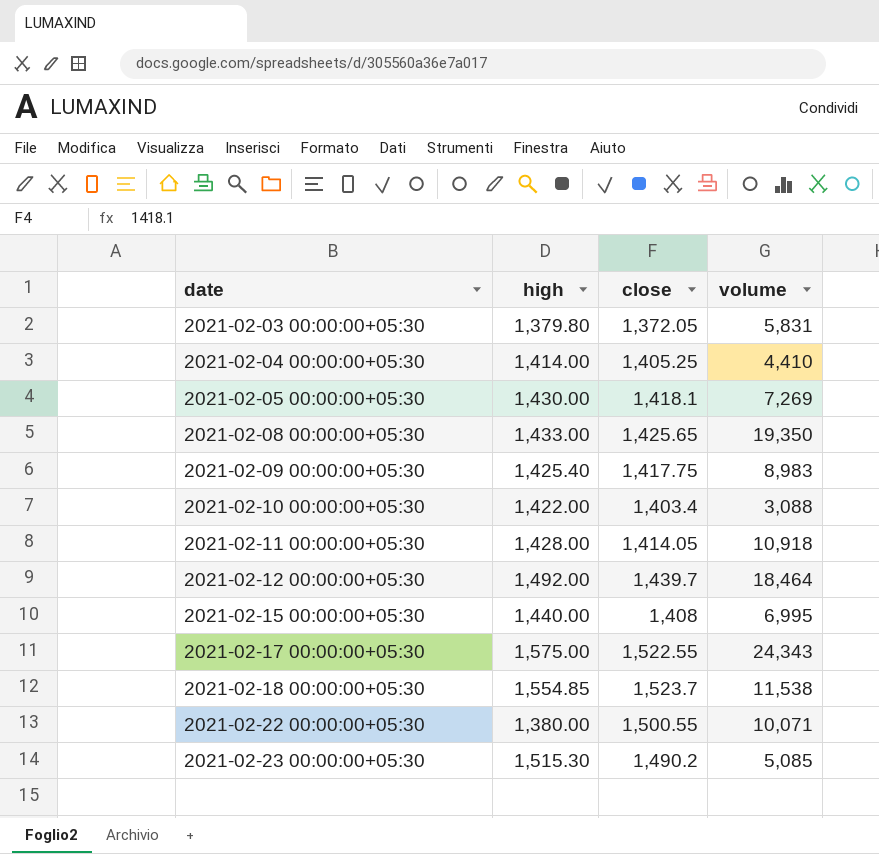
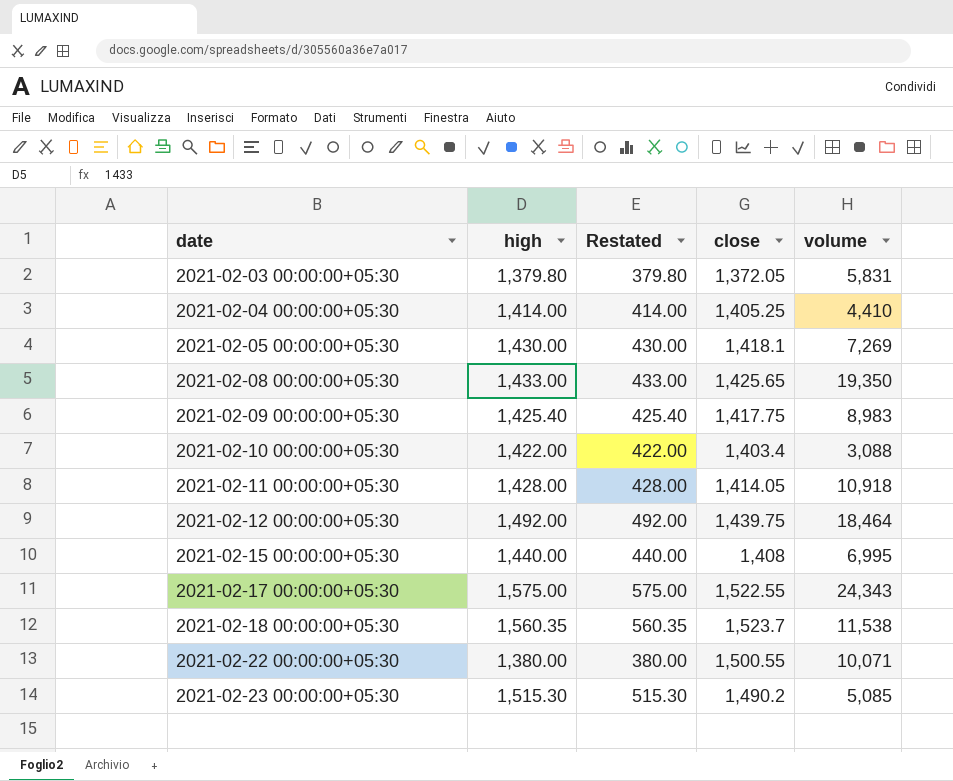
column Restated | formula: none -> [high] - 1000
2021-02-12 00:00:00+05:30 | close: 1,439.7 -> 1,439.75
2021-02-18 00:00:00+05:30 | high: 1,554.85 -> 1,560.35

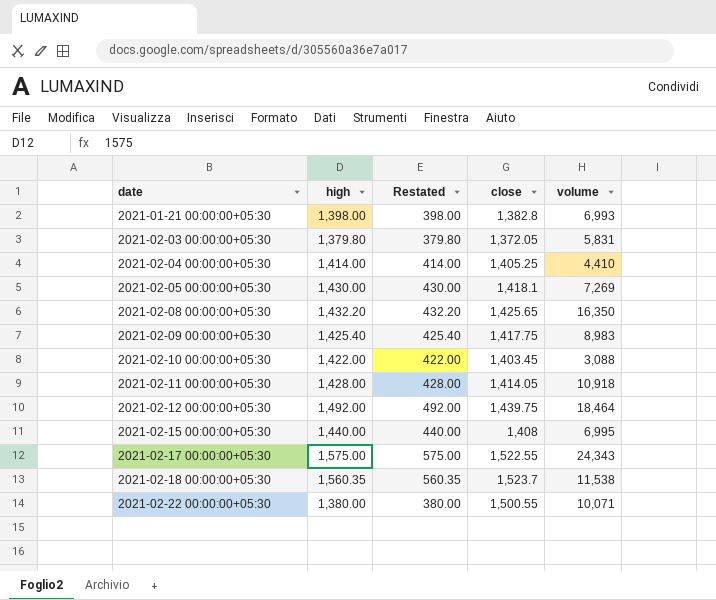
row 2021-02-23 00:00:00+05:30: 1,515.30 | 515.30 | 1,490.2 | 5,085 -> none
row 2021-01-21 00:00:00+05:30: none -> 1,398.00 | 398.00 | 1,382.8 | 6,993
2021-02-08 00:00:00+05:30 | high: 1,433.00 -> 1,432.20
2021-02-08 00:00:00+05:30 | Restated: 433.00 -> 432.20
2021-02-08 00:00:00+05:30 | volume: 19,350 -> 16,350
2021-02-10 00:00:00+05:30 | close: 1,403.4 -> 1,403.45

